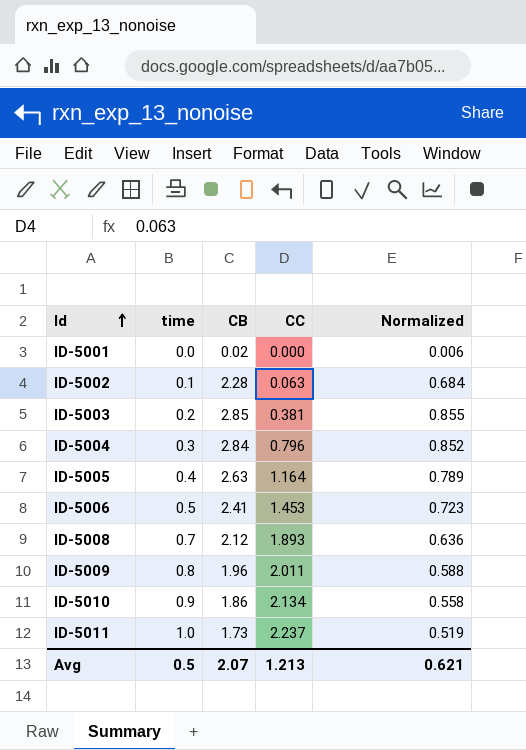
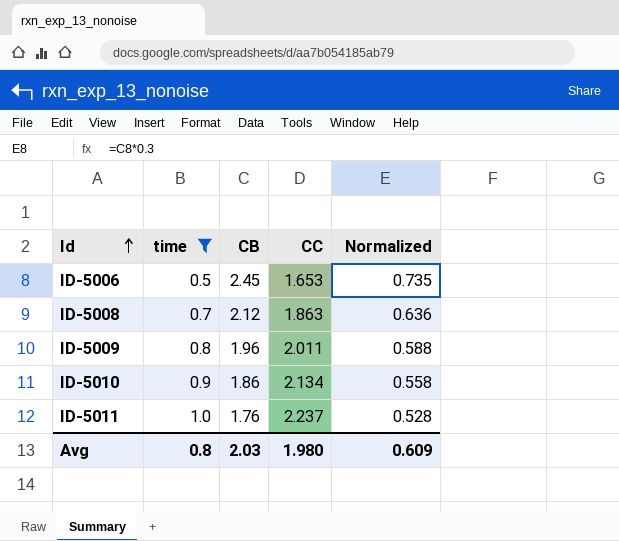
filter: none -> time >= 0.5
ID-5006 | CB: 2.41 -> 2.45
ID-5006 | CC: 1.453 -> 1.653
ID-5006 | Normalized: 0.723 -> 0.735
ID-5008 | CC: 1.893 -> 1.863
ID-5011 | CB: 1.73 -> 1.76
ID-5011 | Normalized: 0.519 -> 0.528
Avg | time: 0.5 -> 0.8
Avg | CB: 2.07 -> 2.03
Avg | CC: 1.213 -> 1.980
Avg | Normalized: 0.621 -> 0.609

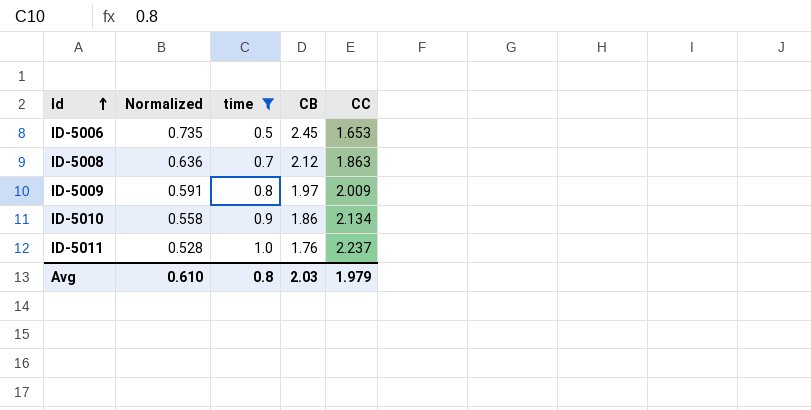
column Normalized | position: 5 -> 2
ID-5009 | Normalized: 0.588 -> 0.591
ID-5009 | CB: 1.96 -> 1.97
ID-5009 | CC: 2.011 -> 2.009
Avg | Normalized: 0.609 -> 0.610
Avg | CC: 1.980 -> 1.979

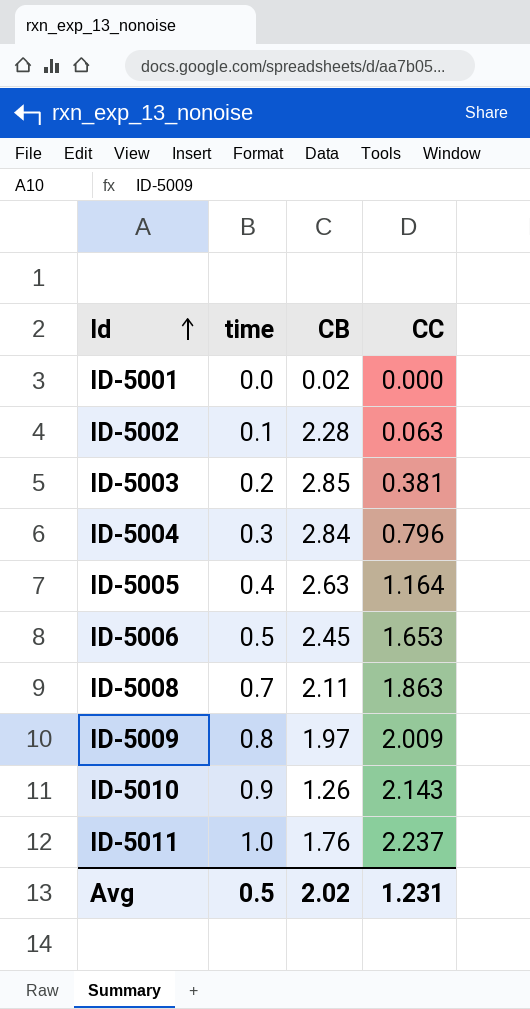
filter: time >= 0.5 -> none
column Normalized | formula: [CB] * 0.3 -> none
ID-5008 | CB: 2.12 -> 2.11
ID-5010 | CB: 1.86 -> 1.26
ID-5010 | CC: 2.134 -> 2.143
Avg | time: 0.8 -> 0.5
Avg | CB: 2.03 -> 2.02
Avg | CC: 1.979 -> 1.231

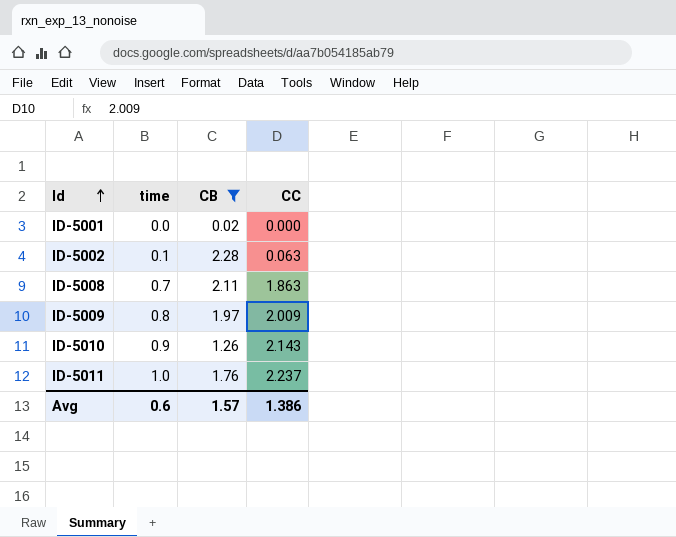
filter: none -> CB <= 2.28
Avg | time: 0.5 -> 0.6
Avg | CB: 2.02 -> 1.57
Avg | CC: 1.231 -> 1.386

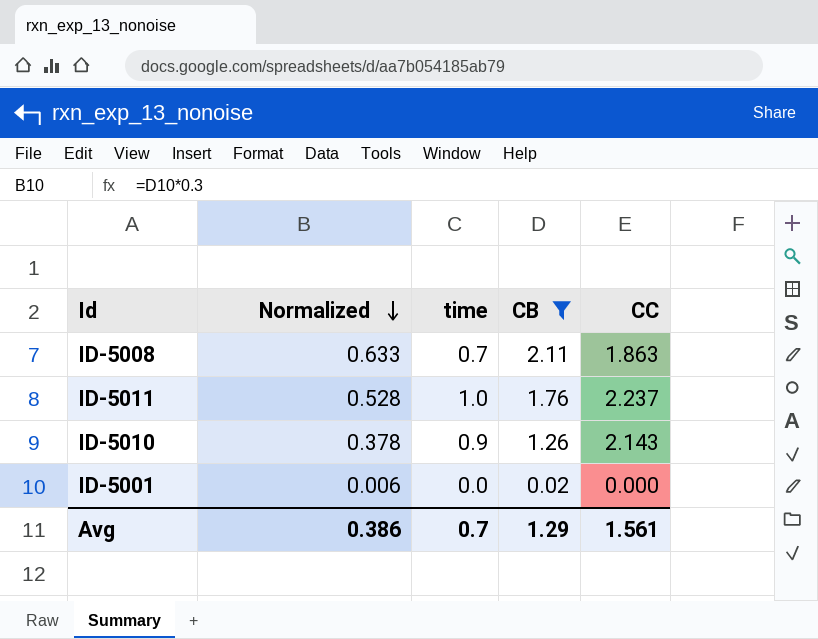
row order: Id ascending -> Normalized descending
column Normalized | formula: none -> [CB] * 0.3
row ID-5002: 0.1 | 2.28 | 0.063 -> none
row ID-5009: 0.8 | 1.97 | 2.009 -> none
Avg | time: 0.6 -> 0.7
Avg | CB: 1.57 -> 1.29
Avg | CC: 1.386 -> 1.561

